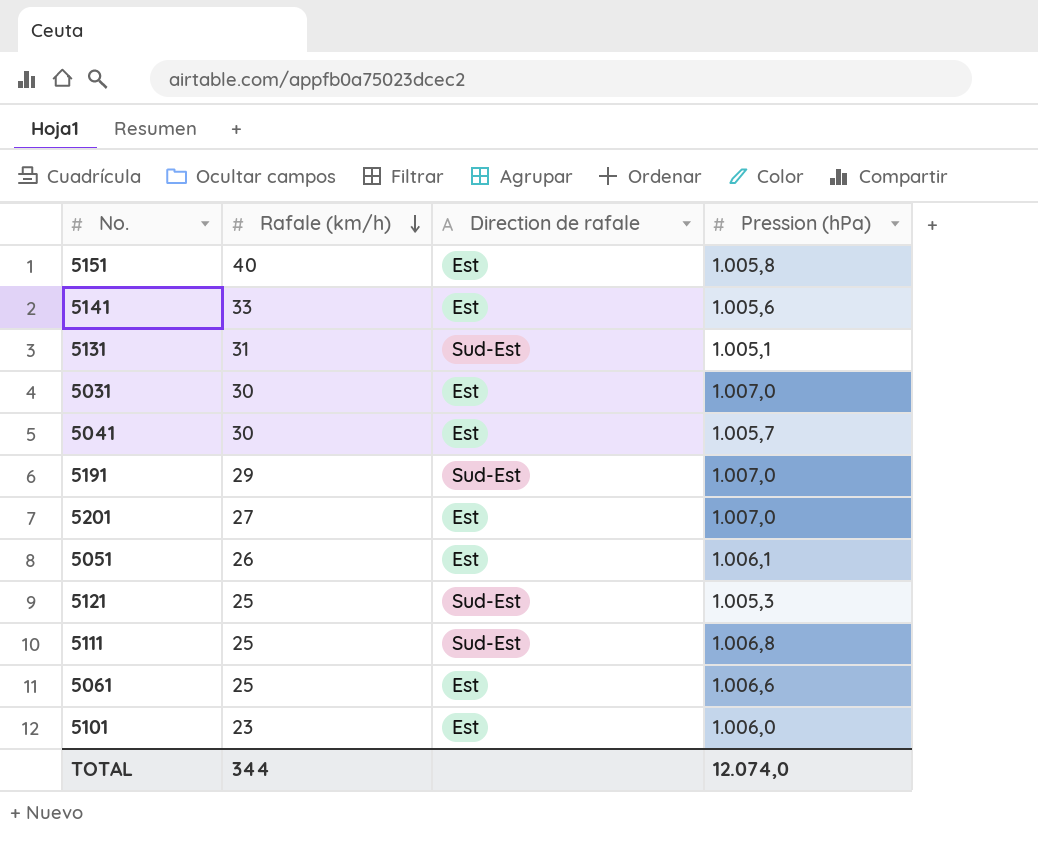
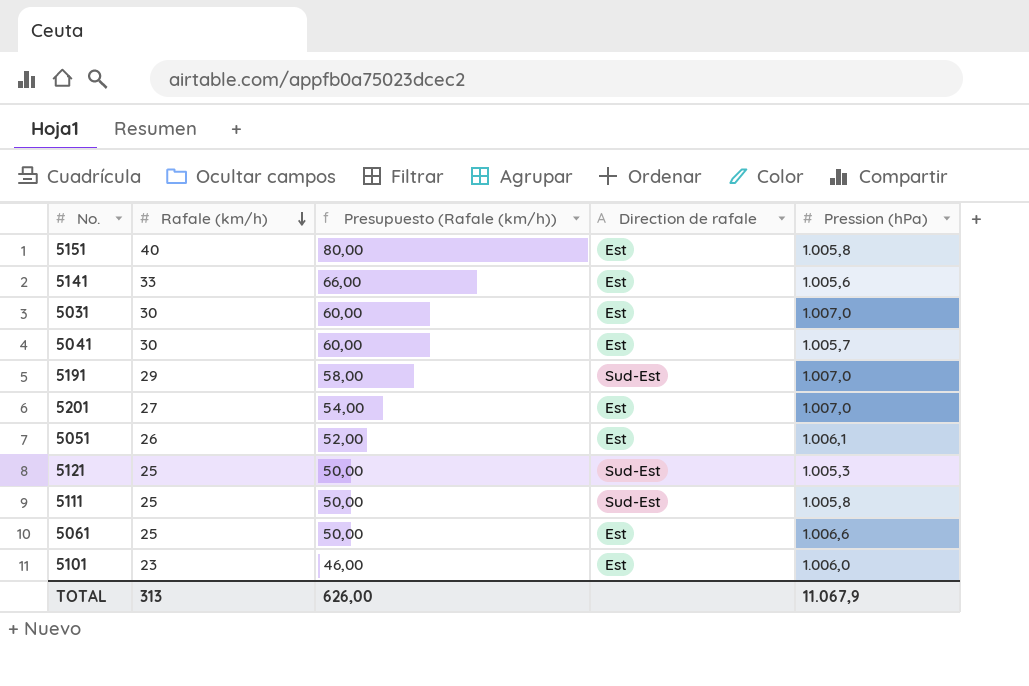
column Presupuesto (Rafale (km/h)) | formula: none -> [Rafale (km/h)] * 2
row 5131: 31 | Sud-Est | 1.005,1 -> none
5111 | Pression (hPa): 1.006,8 -> 1.005,8
TOTAL | Rafale (km/h): 344 -> 313
TOTAL | Pression (hPa): 12.074,0 -> 11.067,9

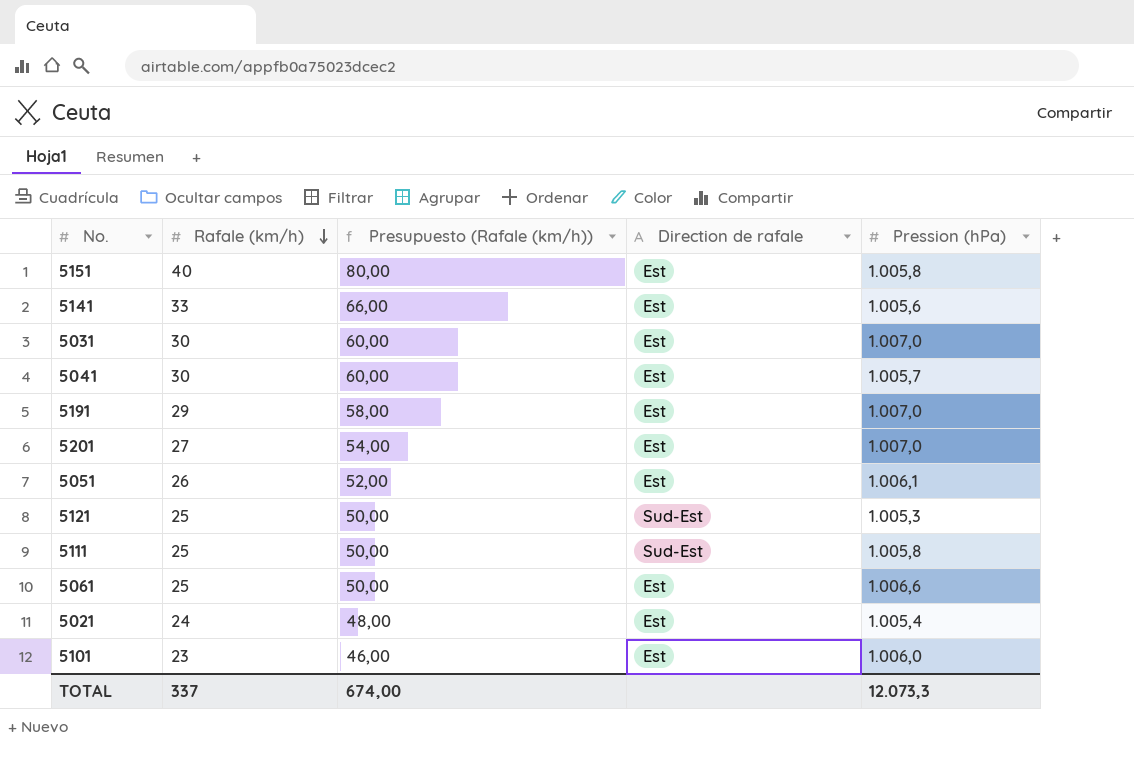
5191 | Direction de rafale: Sud-Est -> Est
row 5021: none -> 24 | 48,00 | Est | 1.005,4
TOTAL | Rafale (km/h): 313 -> 337
TOTAL | Presupuesto (Rafale (km/h)): 626,00 -> 674,00
TOTAL | Pression (hPa): 11.067,9 -> 12.073,3

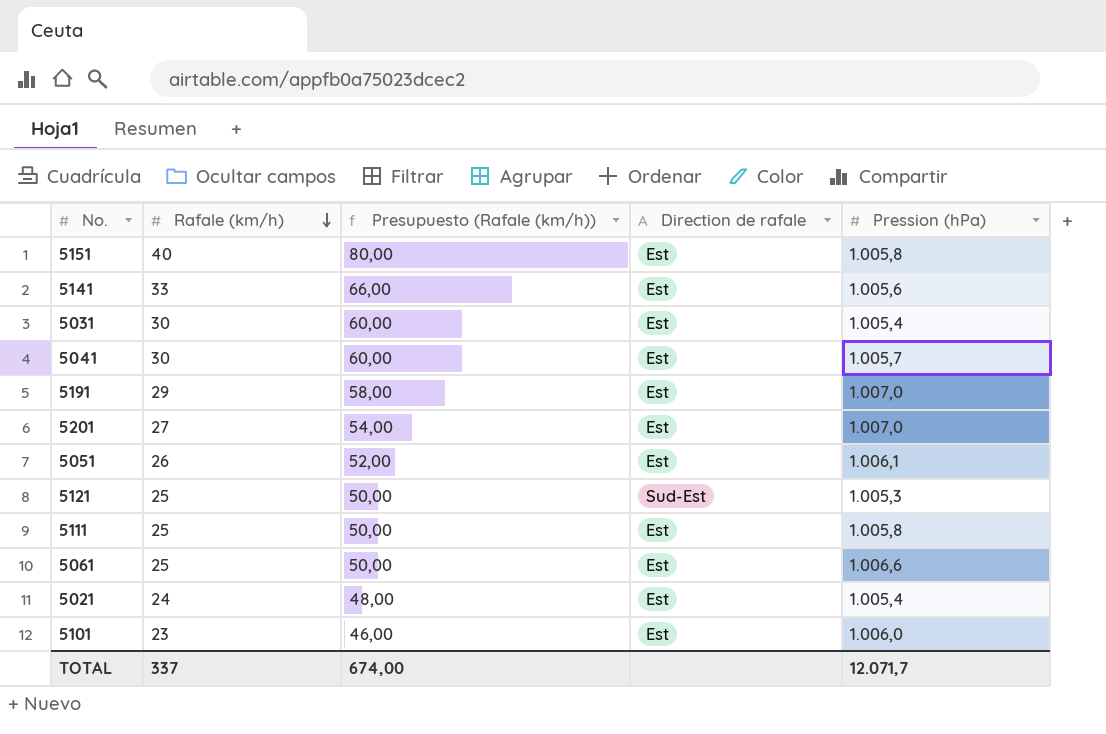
5031 | Pression (hPa): 1.007,0 -> 1.005,4
5111 | Direction de rafale: Sud-Est -> Est
TOTAL | Pression (hPa): 12.073,3 -> 12.071,7

